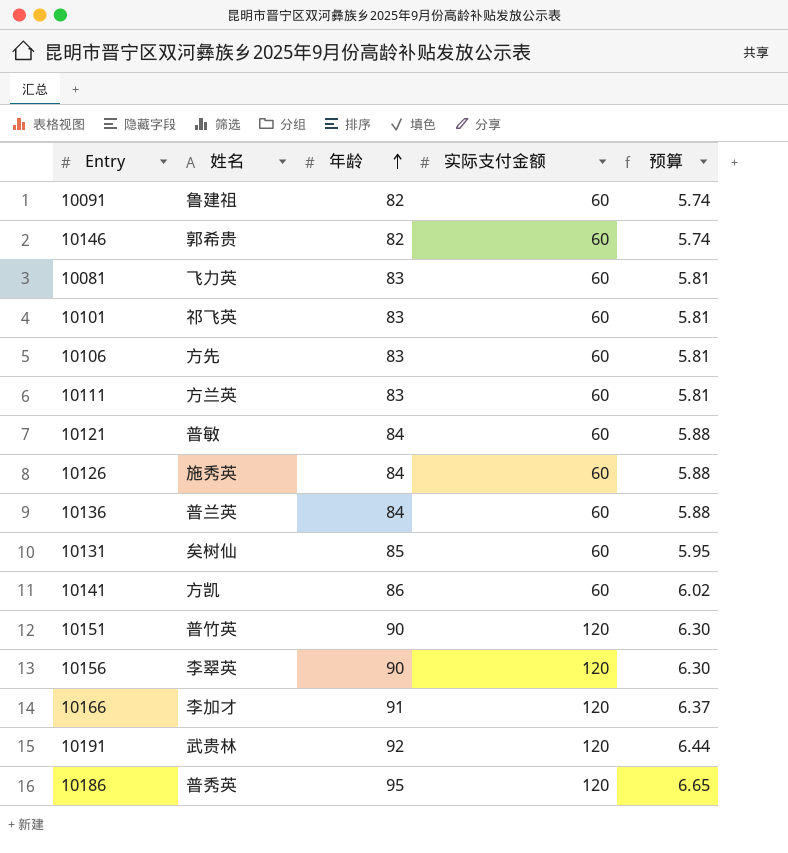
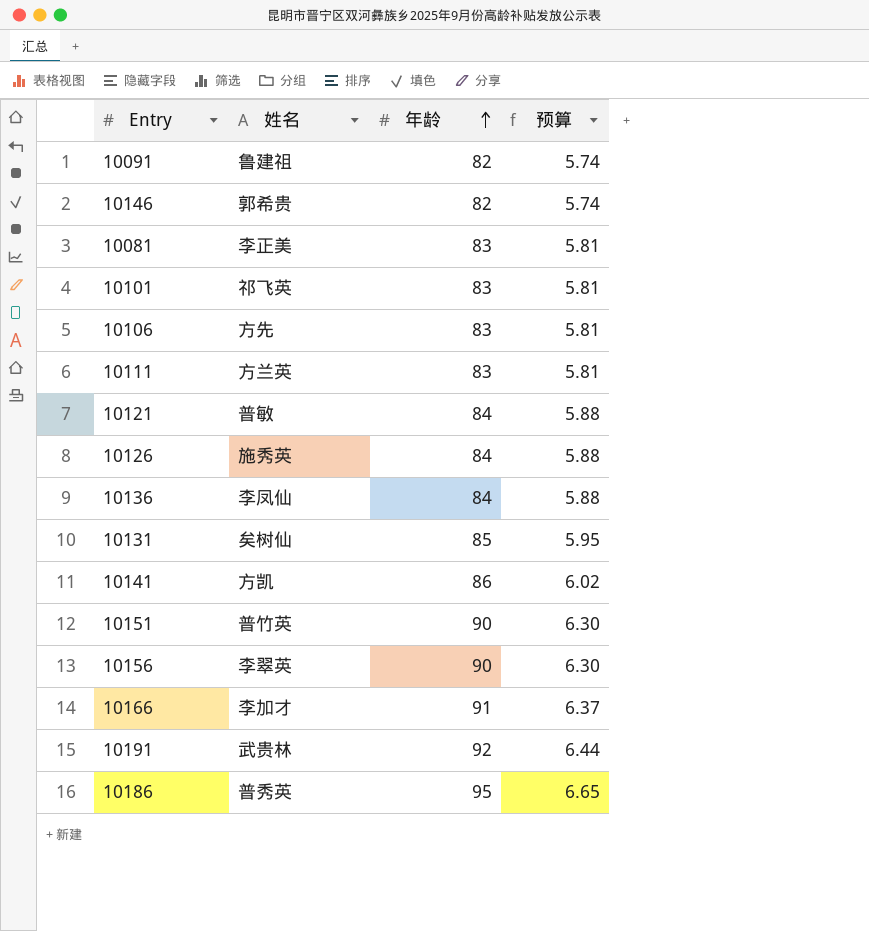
column 实际支付金额 | position: 4 -> none
10081 | 姓名: 飞力英 -> 李正美
10136 | 姓名: 普兰英 -> 李凤仙

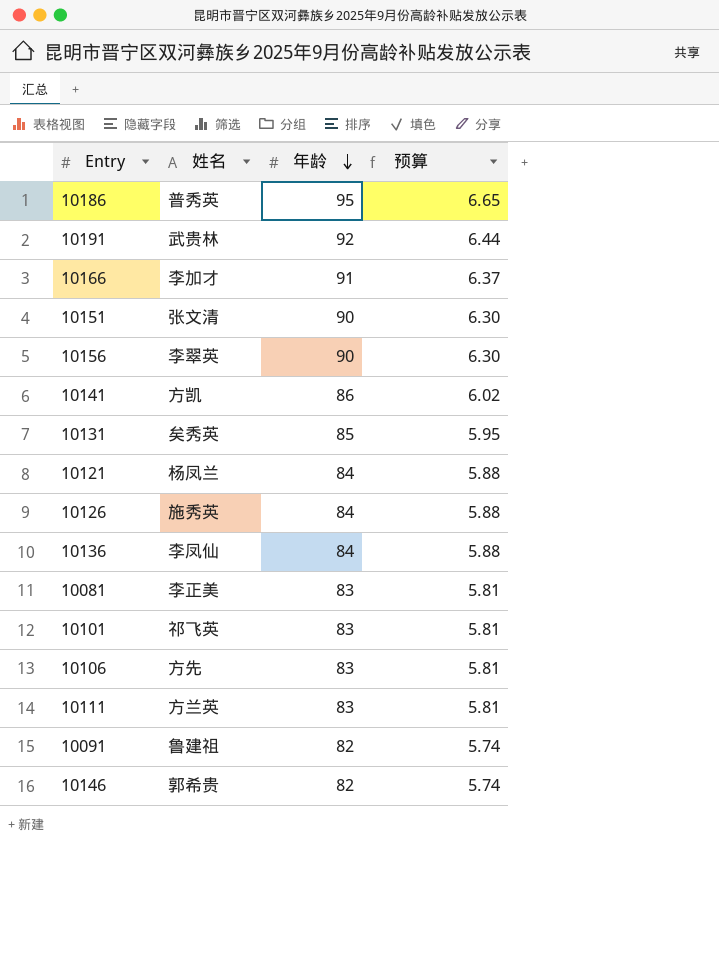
row order: 年龄 ascending -> 年龄 descending
10151 | 姓名: 普竹英 -> 张文清
10131 | 姓名: 矣树仙 -> 矣秀英
10121 | 姓名: 普敏 -> 杨凤兰

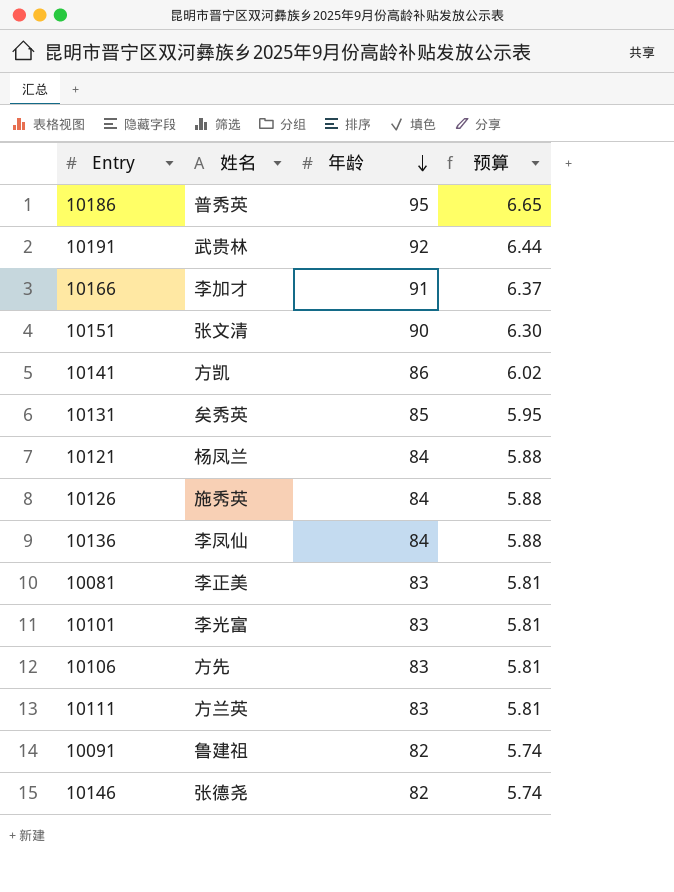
row 10156: 李翠英 | 90 | 6.30 -> none
10101 | 姓名: 祁飞英 -> 李光富
10146 | 姓名: 郭希贵 -> 张德尧

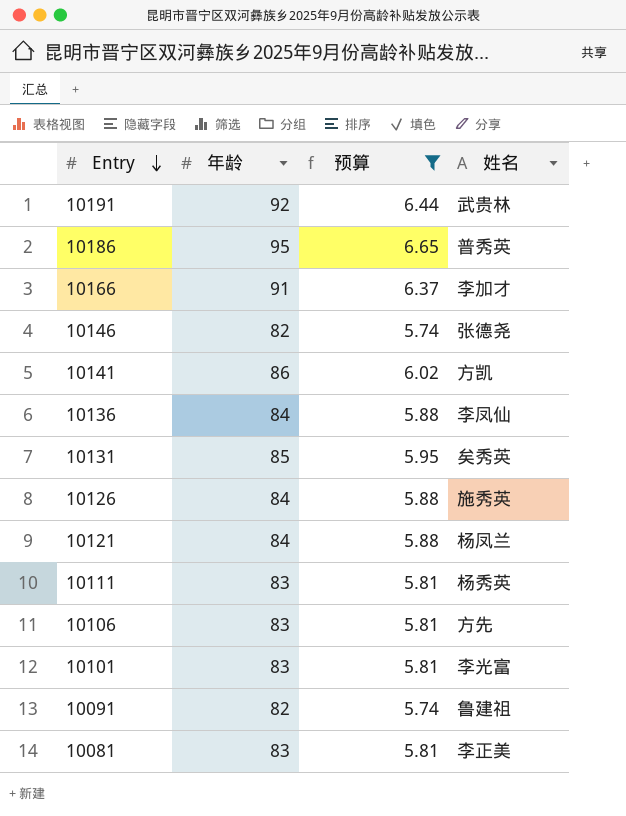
filter: none -> 预算 != 6.30
row order: 年龄 descending -> Entry descending
column 姓名 | position: 2 -> 4
10111 | 姓名: 方兰英 -> 杨秀英

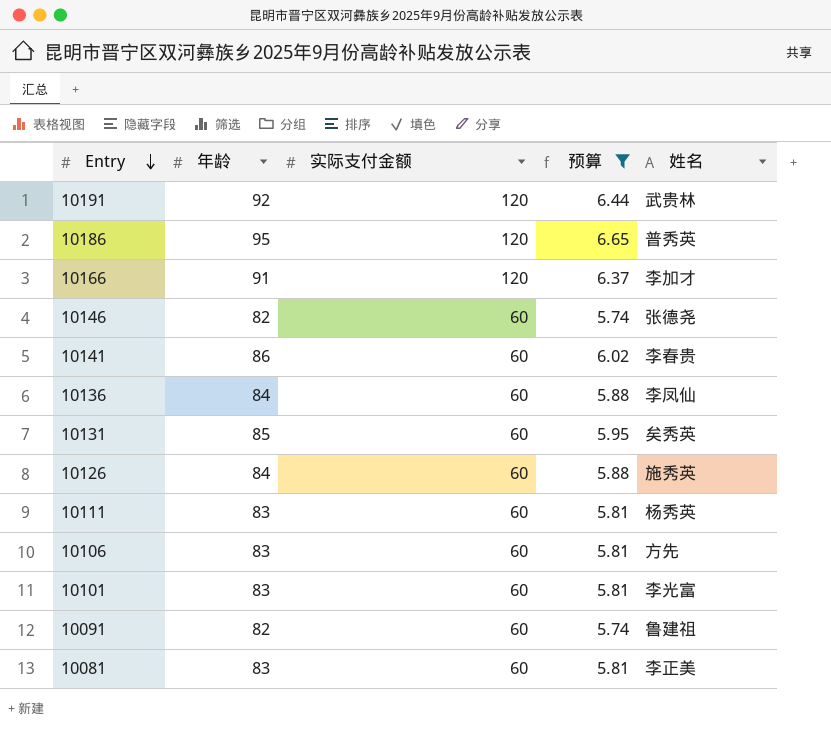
column 实际支付金额 | position: none -> 3
row 10121: 84 | 5.88 | 杨凤兰 -> none
10141 | 姓名: 方凯 -> 李春贵

